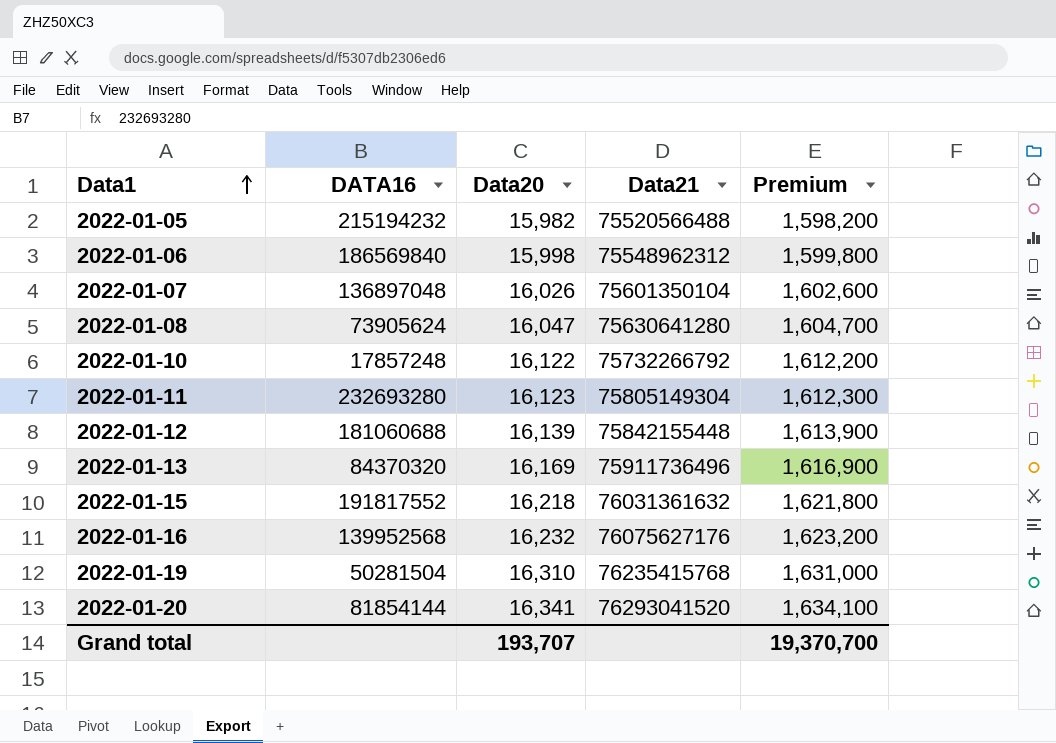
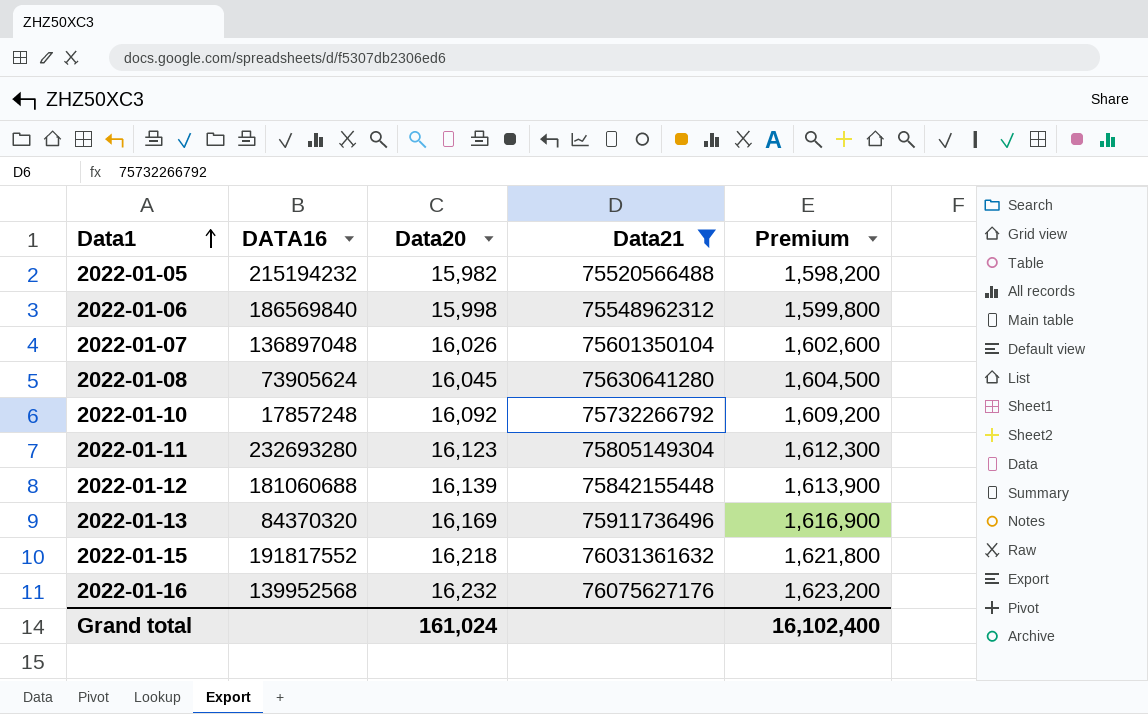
filter: none -> Data21 <= 76075627176
2022-01-08 | Data20: 16,047 -> 16,045
2022-01-08 | Premium: 1,604,700 -> 1,604,500
2022-01-10 | Data20: 16,122 -> 16,092
2022-01-10 | Premium: 1,612,200 -> 1,609,200
Grand total | Data20: 193,707 -> 161,024
Grand total | Premium: 19,370,700 -> 16,102,400

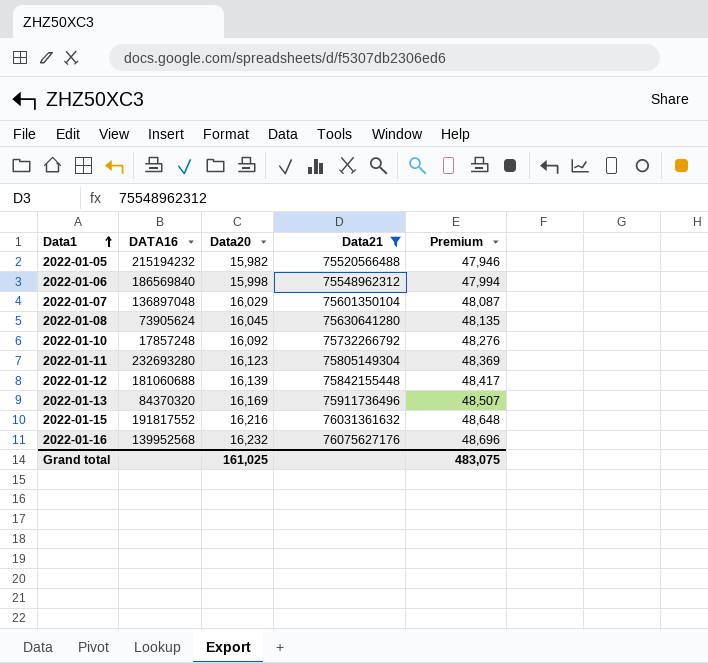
column Premium | formula: [Data20] * 100 -> [Data20] * 3
2022-01-07 | Data20: 16,026 -> 16,029
2022-01-15 | Data20: 16,218 -> 16,216
Grand total | Data20: 161,024 -> 161,025
Grand total | Premium: 16,102,400 -> 483,075

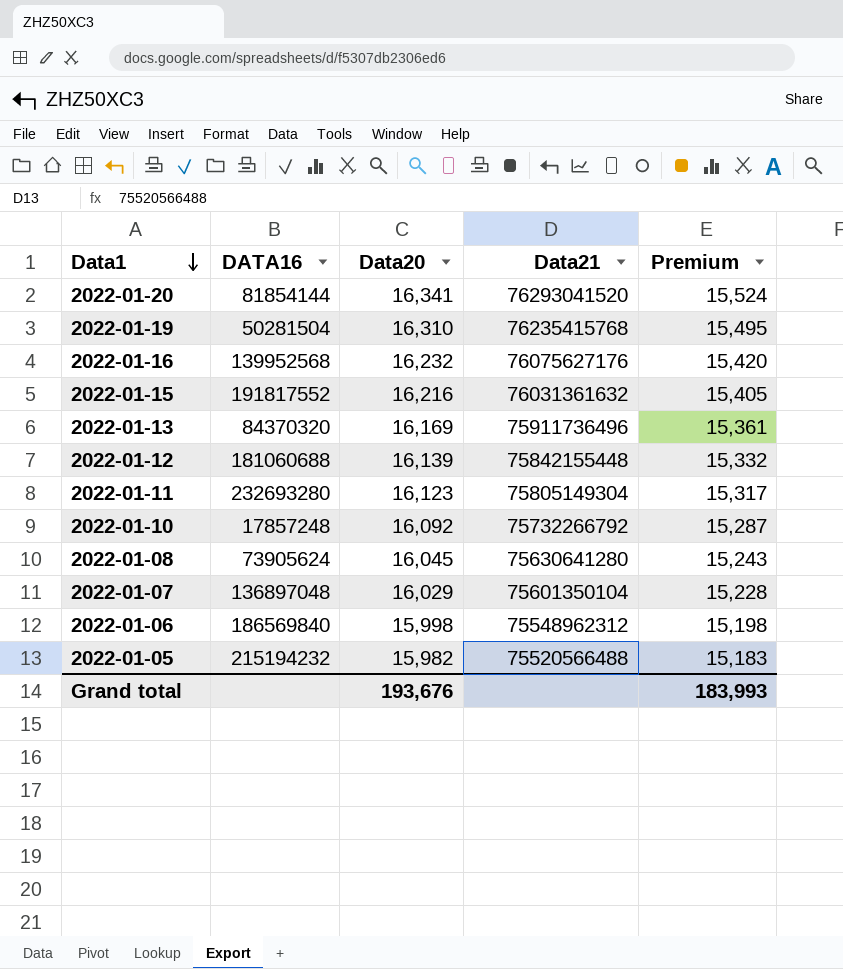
filter: Data21 <= 76075627176 -> none
row order: Data1 ascending -> Data1 descending
column Premium | formula: [Data20] * 3 -> [Data20] * 0.95
Grand total | Data20: 161,025 -> 193,676
Grand total | Premium: 483,075 -> 183,993

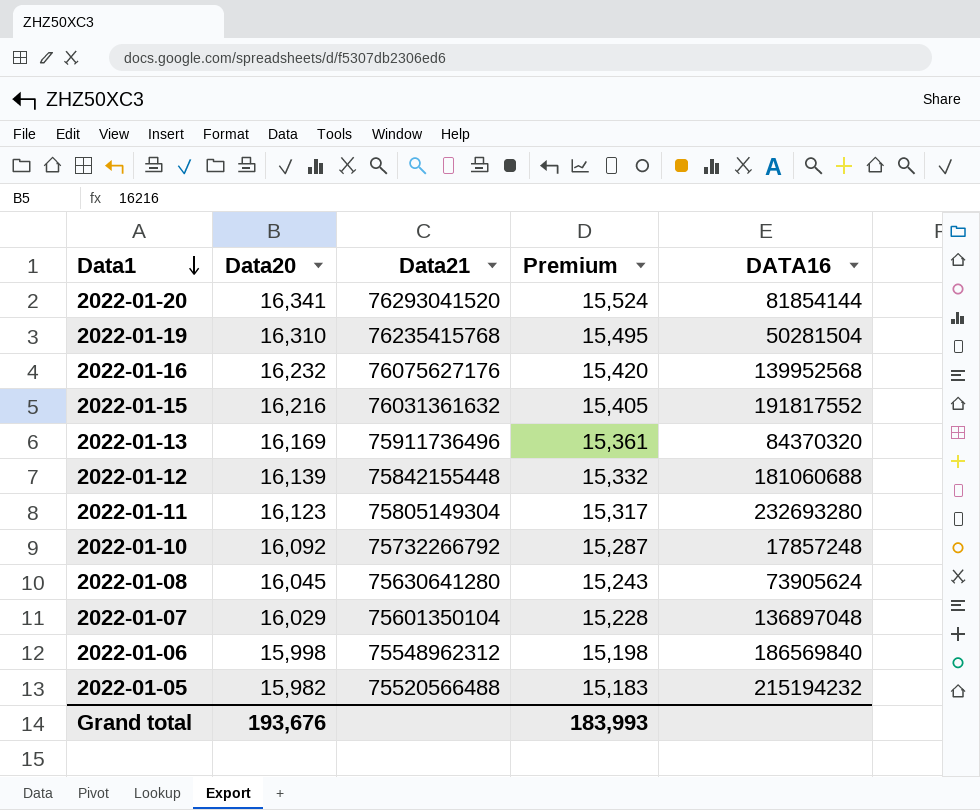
column DATA16 | position: 2 -> 5

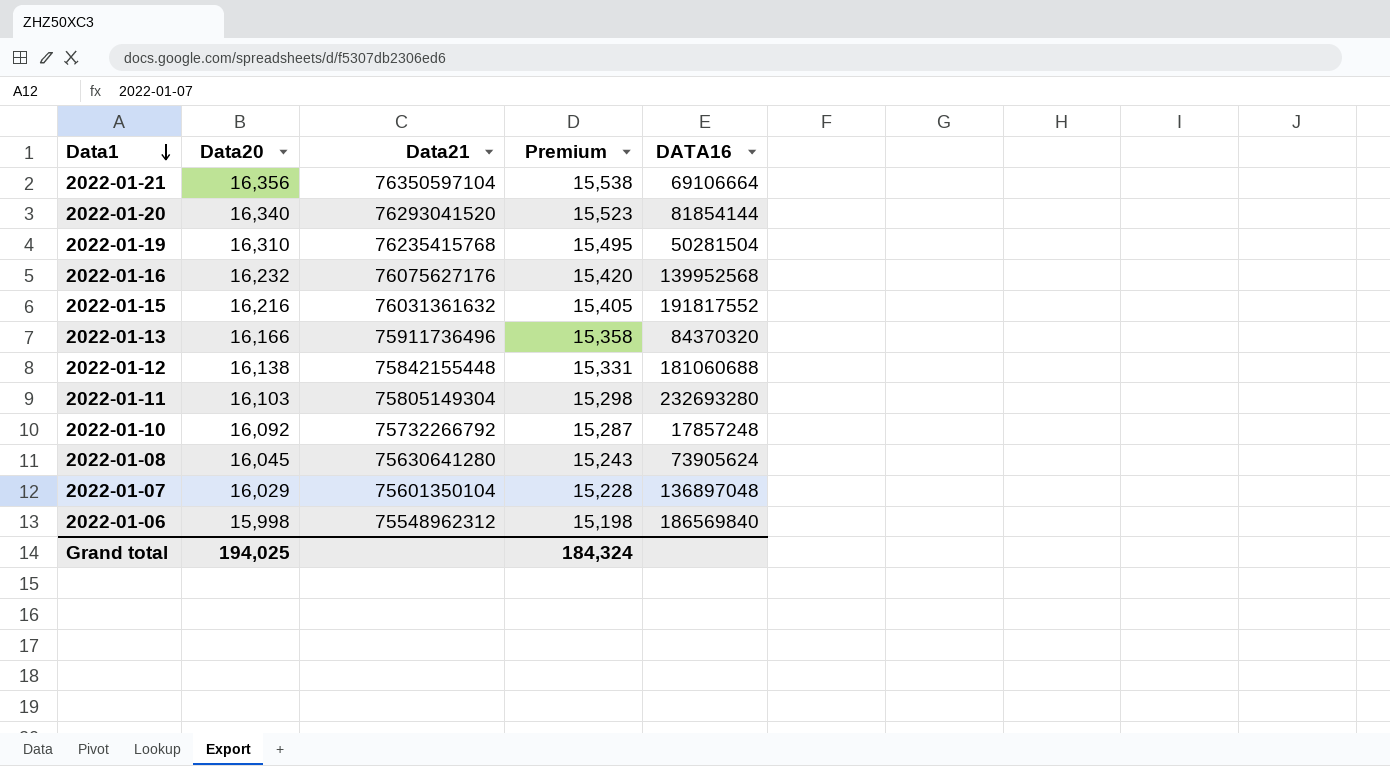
row 2022-01-05: 15,982 | 75520566488 | 15,183 | 215194232 -> none
row 2022-01-21: none -> 16,356 | 76350597104 | 15,538 | 69106664
2022-01-20 | Data20: 16,341 -> 16,340
2022-01-20 | Premium: 15,524 -> 15,523
2022-01-13 | Data20: 16,169 -> 16,166
2022-01-13 | Premium: 15,361 -> 15,358
2022-01-12 | Data20: 16,139 -> 16,138
2022-01-12 | Premium: 15,332 -> 15,331
2022-01-11 | Data20: 16,123 -> 16,103
2022-01-11 | Premium: 15,317 -> 15,298
Grand total | Data20: 193,676 -> 194,025
Grand total | Premium: 183,993 -> 184,324

